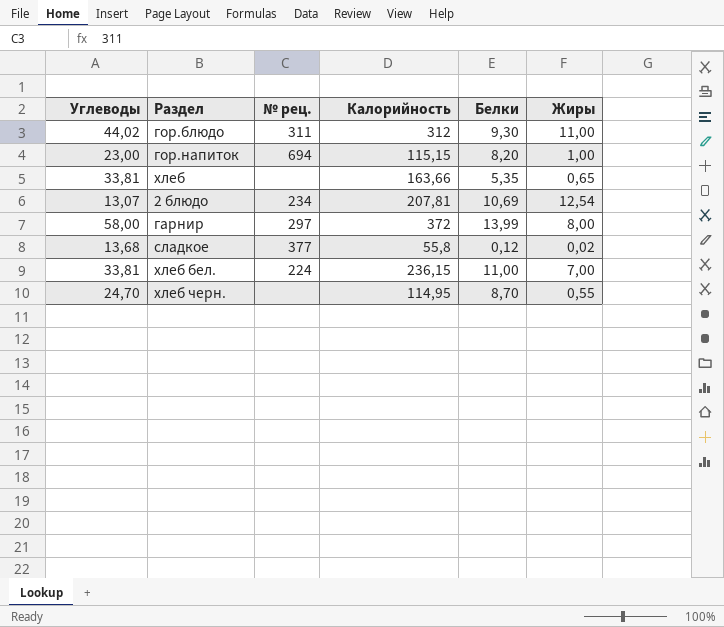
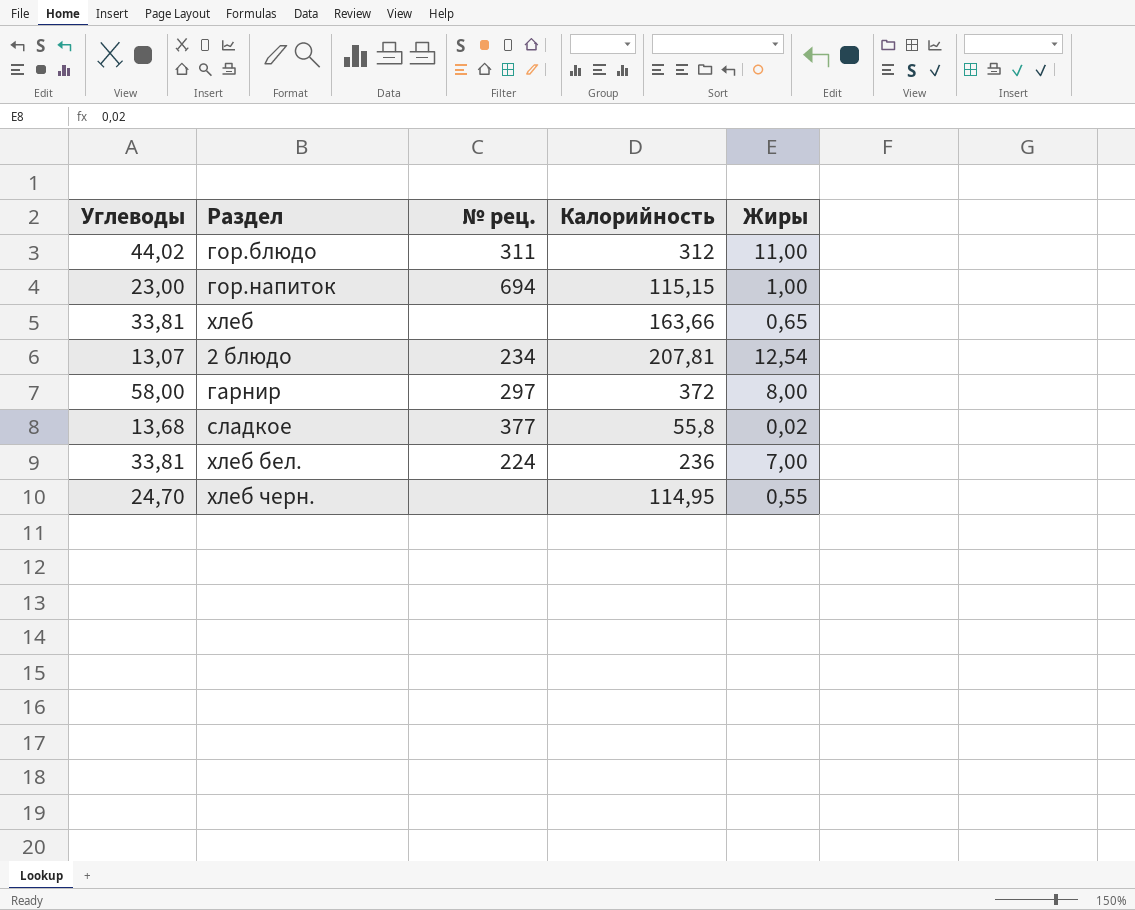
column Белки | position: 5 -> none
хлеб бел. | Калорийность: 236,15 -> 236

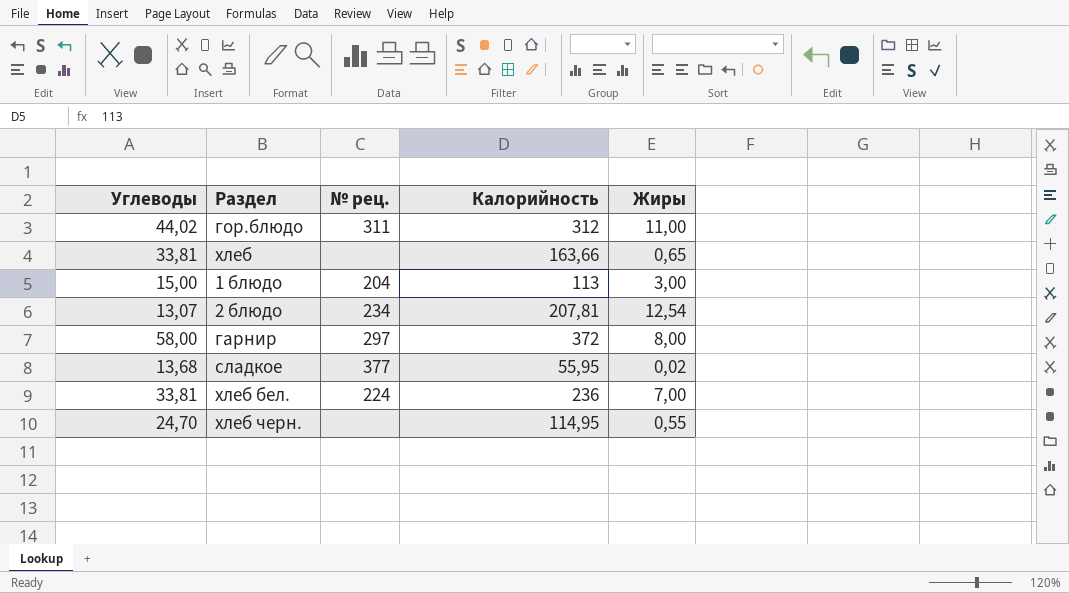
row гор.напиток: 23,00 | 694 | 115,15 | 1,00 -> none
row 1 блюдо: none -> 15,00 | 204 | 113 | 3,00
сладкое | Калорийность: 55,8 -> 55,95

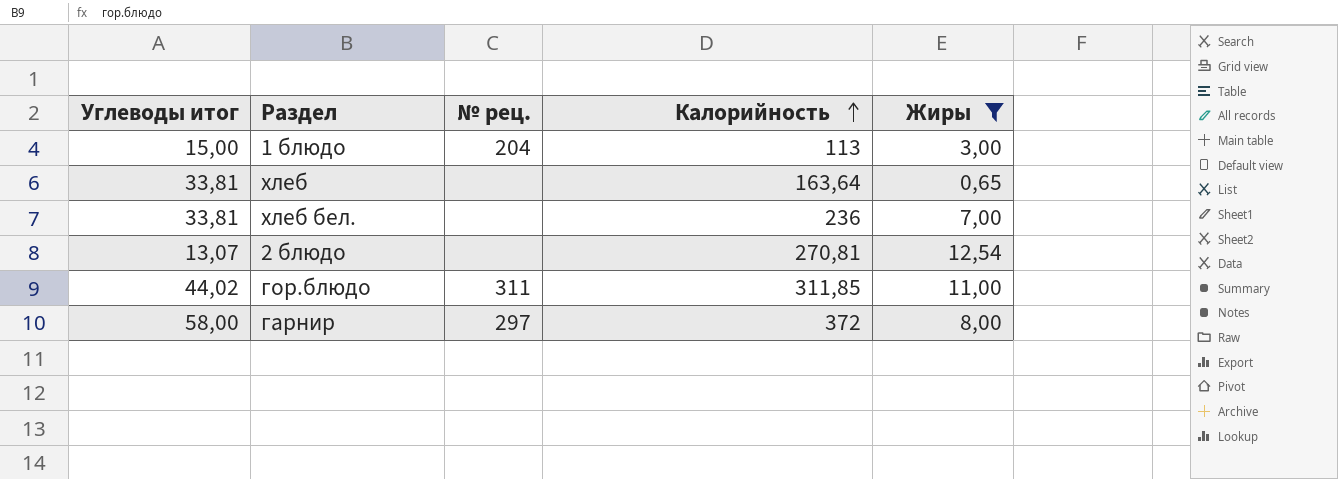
filter: none -> Жиры >= 0,65
row order: none -> Калорийность ascending
column name: Углеводы -> Углеводы итог
хлеб | Калорийность: 163,66 -> 163,64
хлеб бел. | № рец.: 224 -> none
2 блюдо | № рец.: 234 -> none
2 блюдо | Калорийность: 207,81 -> 270,81
гор.блюдо | Калорийность: 312 -> 311,85

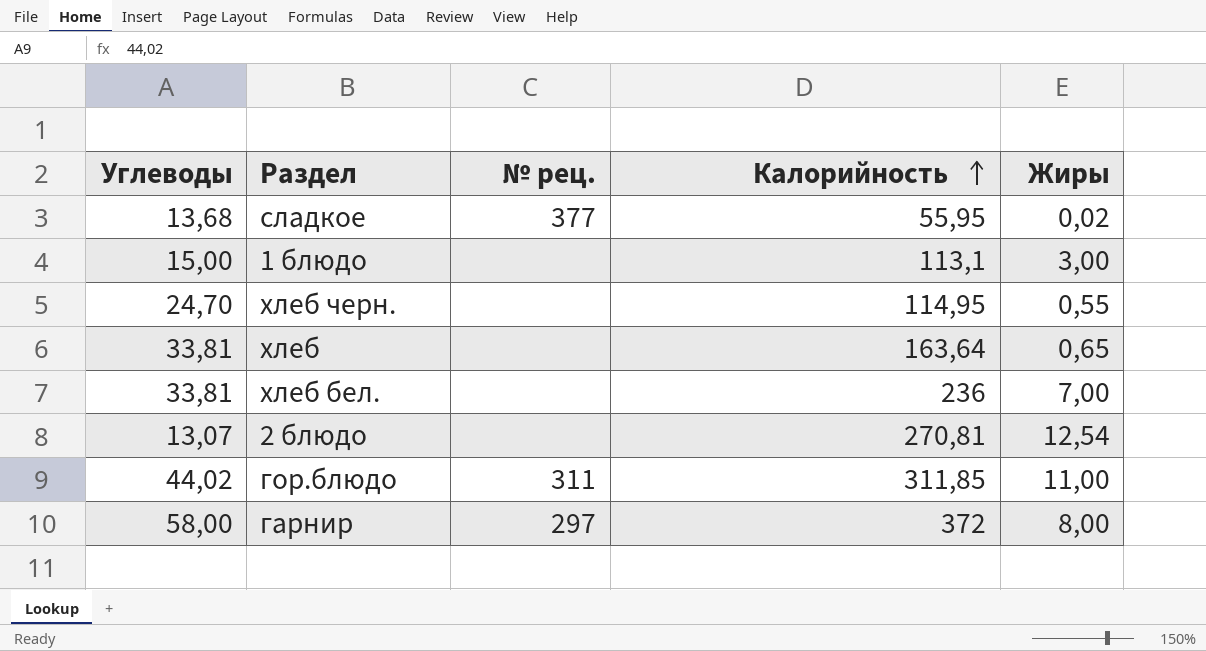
filter: Жиры >= 0,65 -> none
column name: Углеводы итог -> Углеводы
1 блюдо | № рец.: 204 -> none
1 блюдо | Калорийность: 113 -> 113,1

